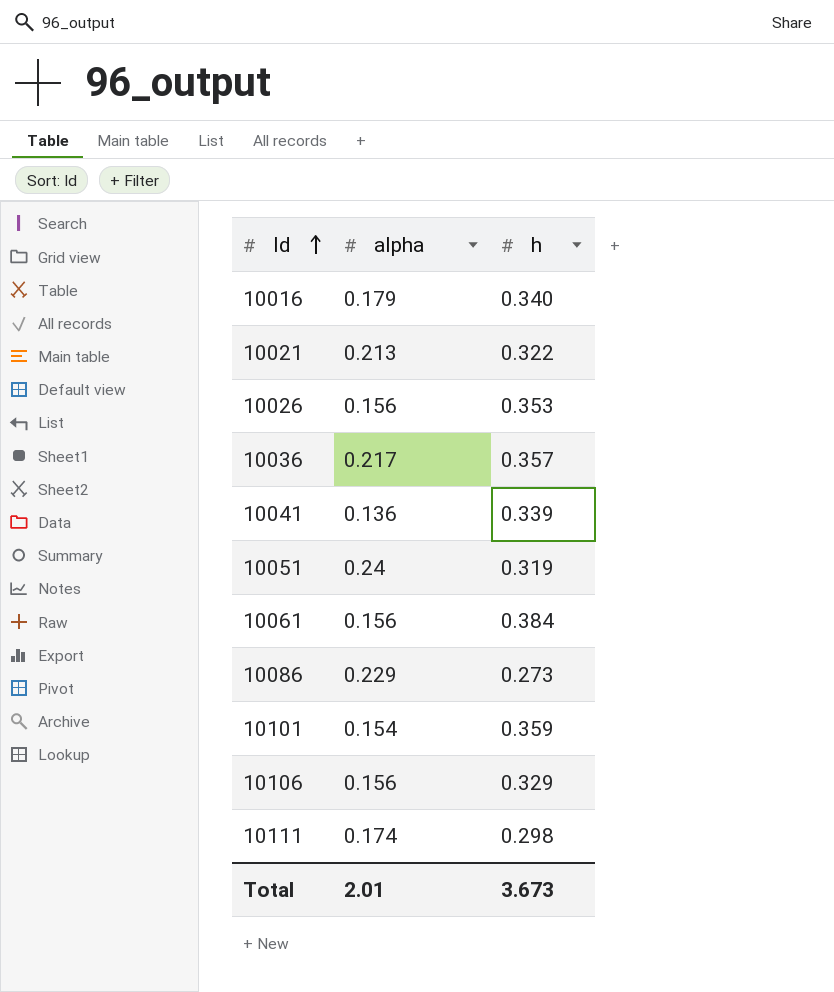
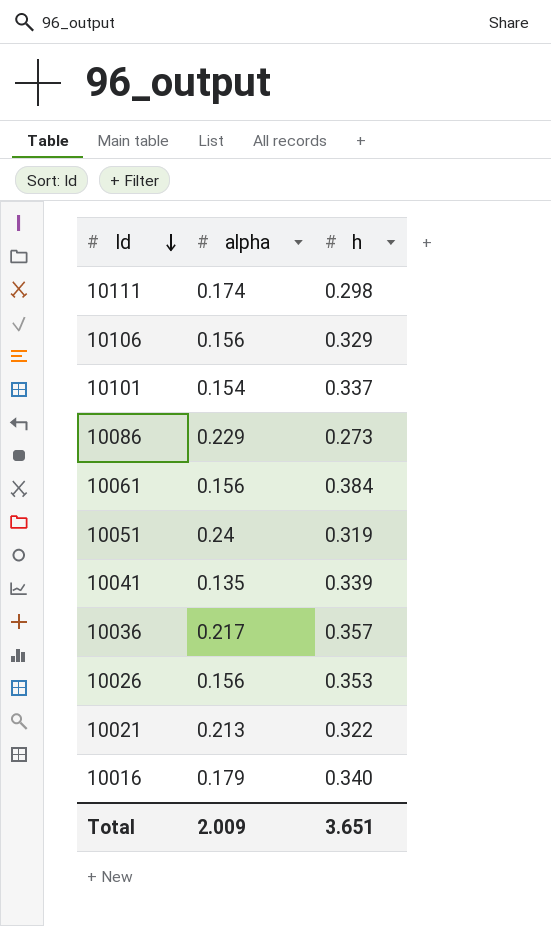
row order: Id ascending -> Id descending
10101 | h: 0.359 -> 0.337
10041 | alpha: 0.136 -> 0.135
Total | alpha: 2.01 -> 2.009
Total | h: 3.673 -> 3.651

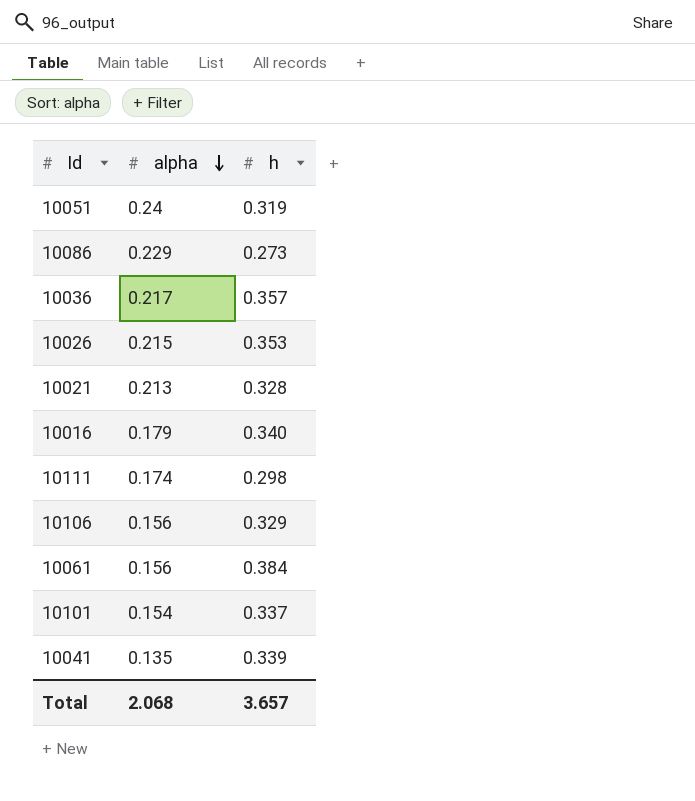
row order: Id descending -> alpha descending
10026 | alpha: 0.156 -> 0.215
10021 | h: 0.322 -> 0.328
Total | alpha: 2.009 -> 2.068
Total | h: 3.651 -> 3.657

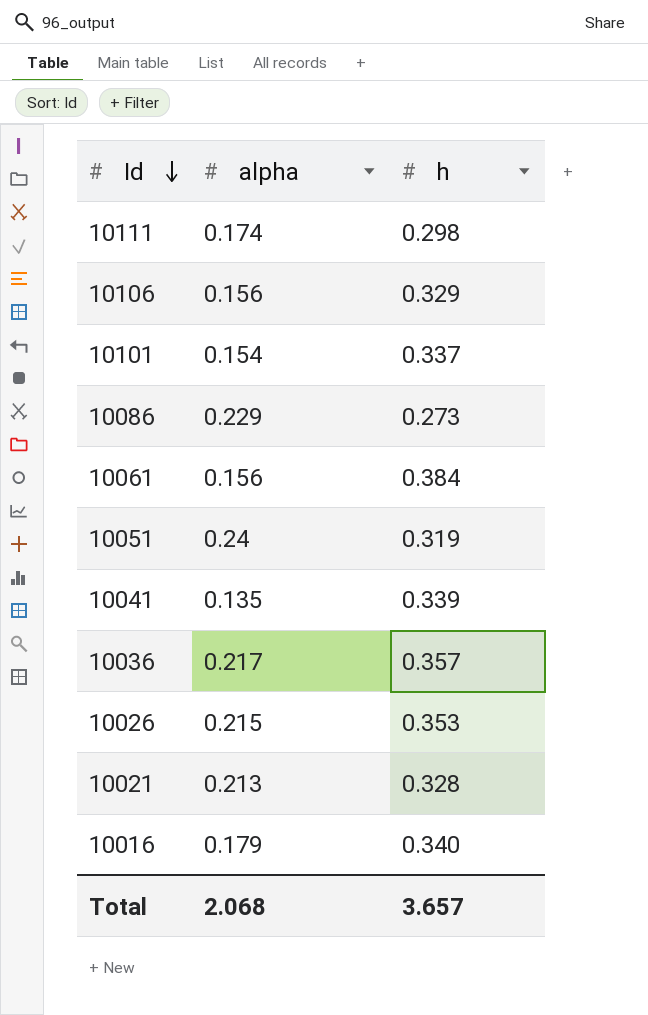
row order: alpha descending -> Id descending

